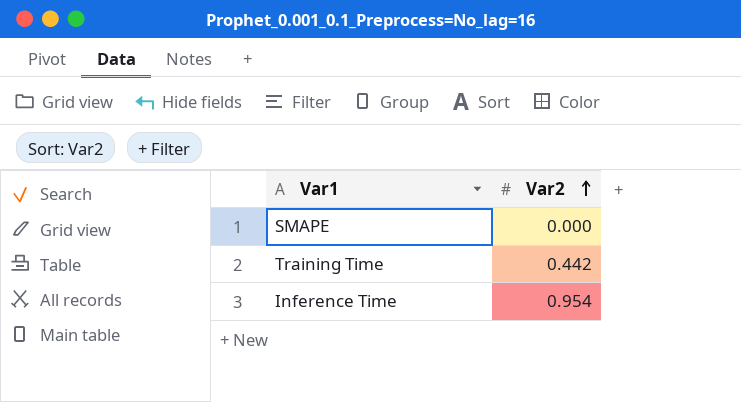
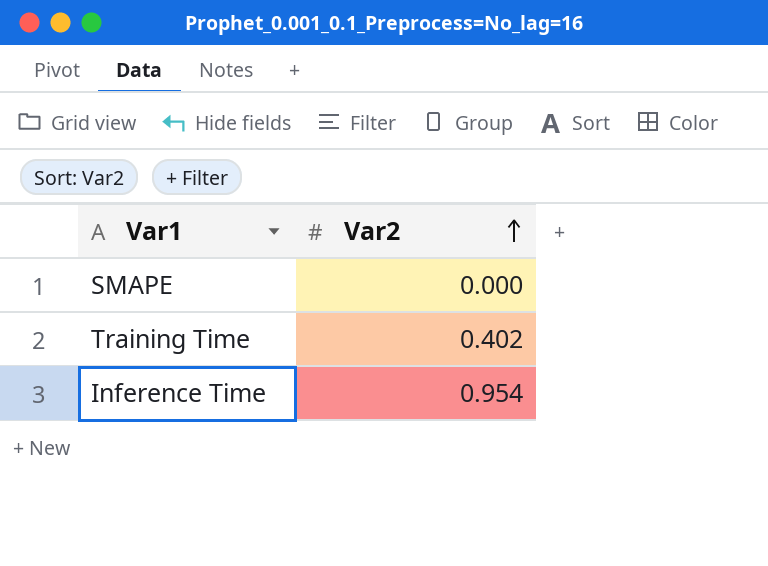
Training Time | Var2: 0.442 -> 0.402

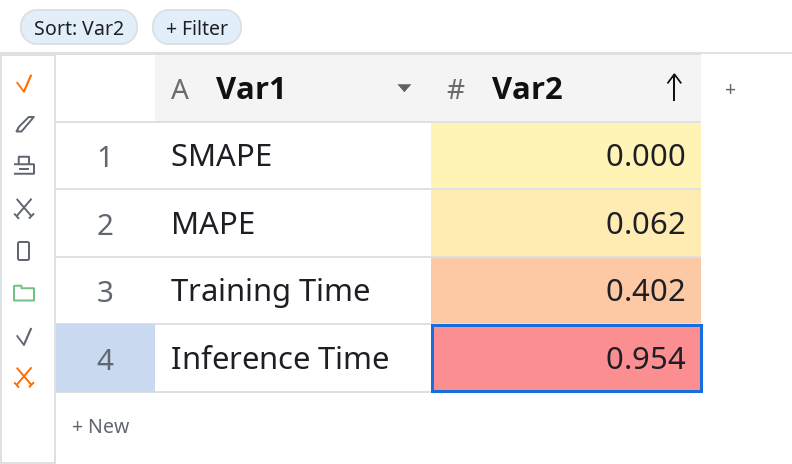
row MAPE: none -> 0.062

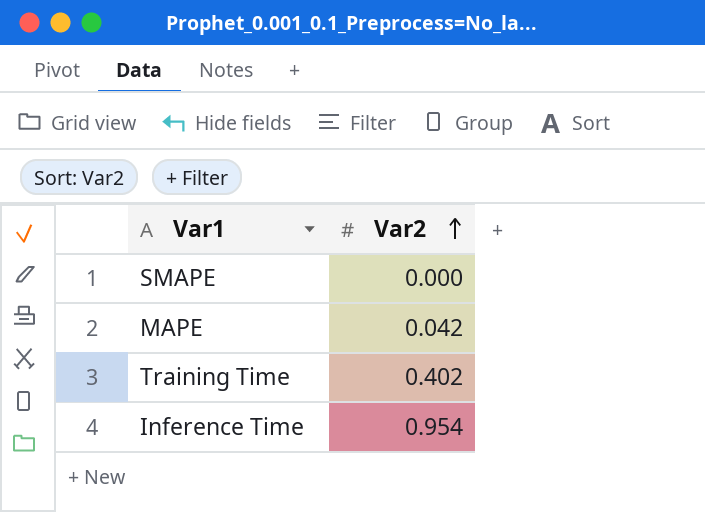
MAPE | Var2: 0.062 -> 0.042

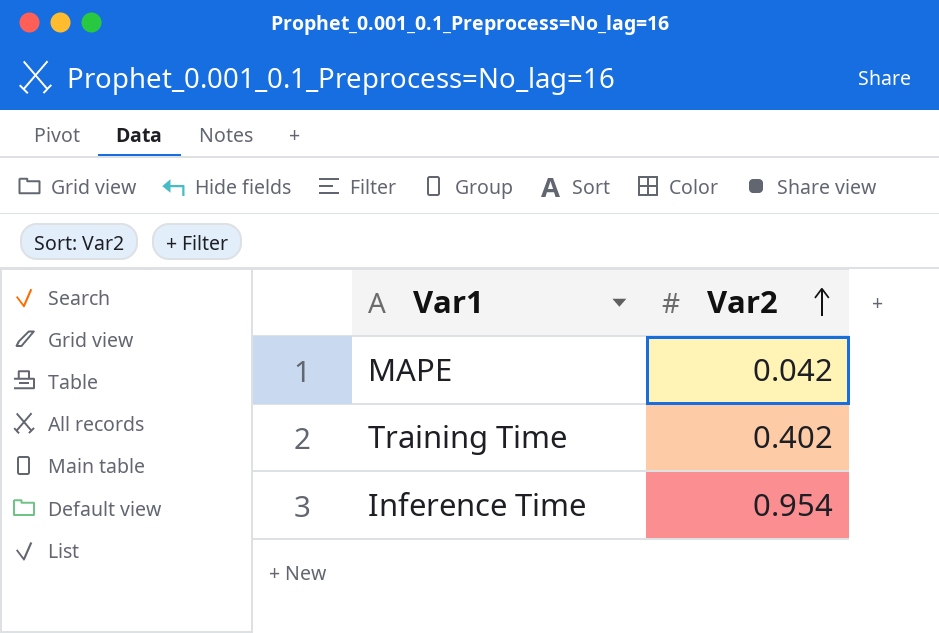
row SMAPE: 0.000 -> none

